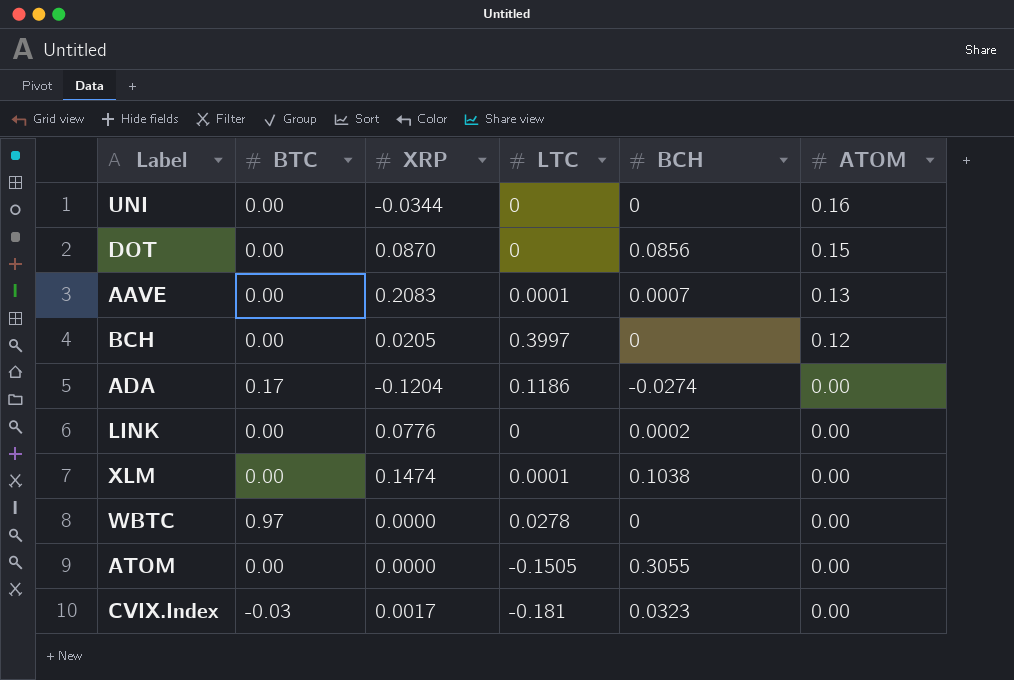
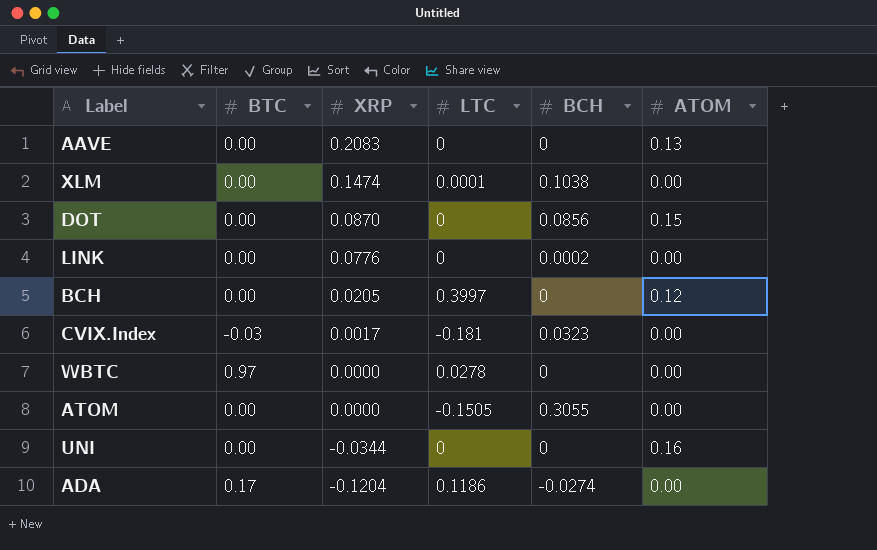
row order: ATOM descending -> XRP descending
AAVE | LTC: 0.0001 -> 0
AAVE | BCH: 0.0007 -> 0

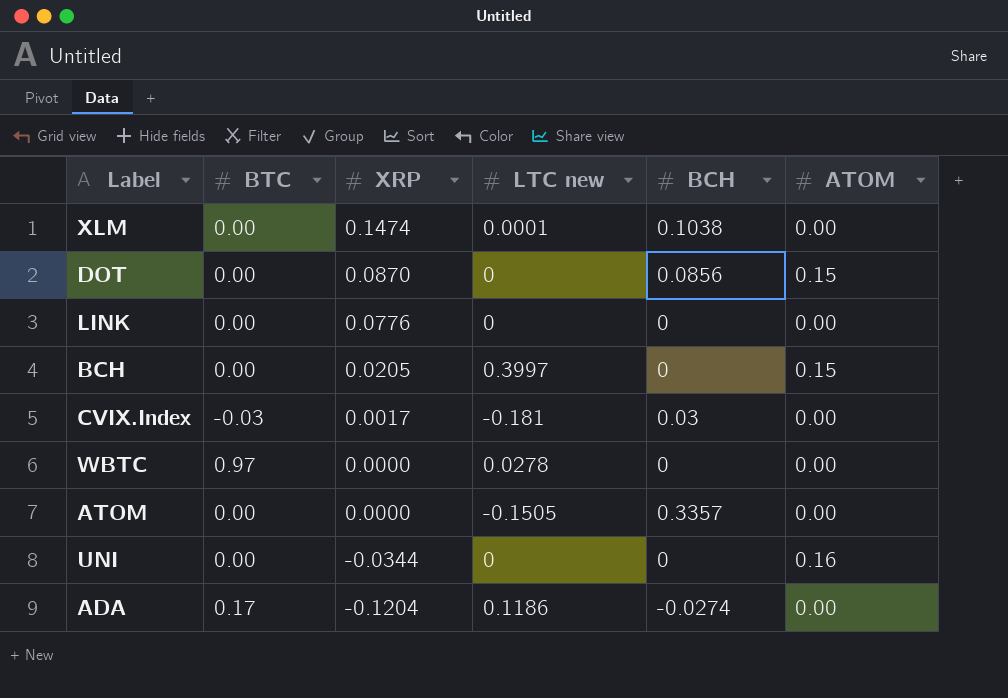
column name: LTC -> LTC new
row AAVE: 0.00 | 0.2083 | 0 | 0 | 0.13 -> none
LINK | BCH: 0.0002 -> 0
BCH | ATOM: 0.12 -> 0.15
CVIX.Index | BCH: 0.0323 -> 0.03
ATOM | BCH: 0.3055 -> 0.3357

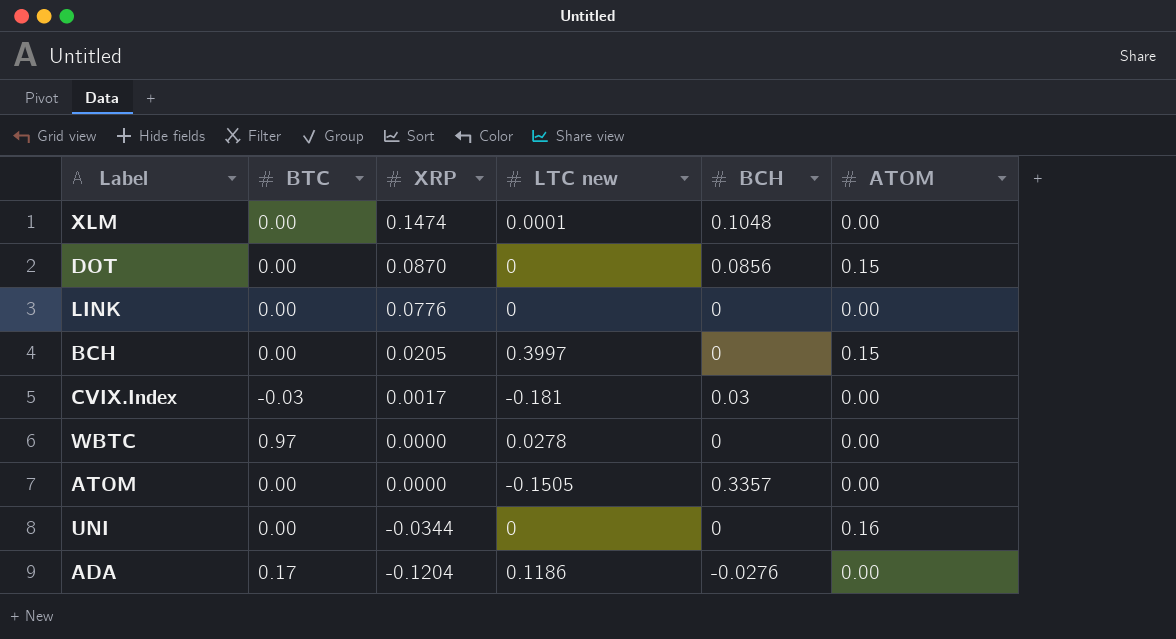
XLM | BCH: 0.1038 -> 0.1048
ADA | BCH: -0.0274 -> -0.0276

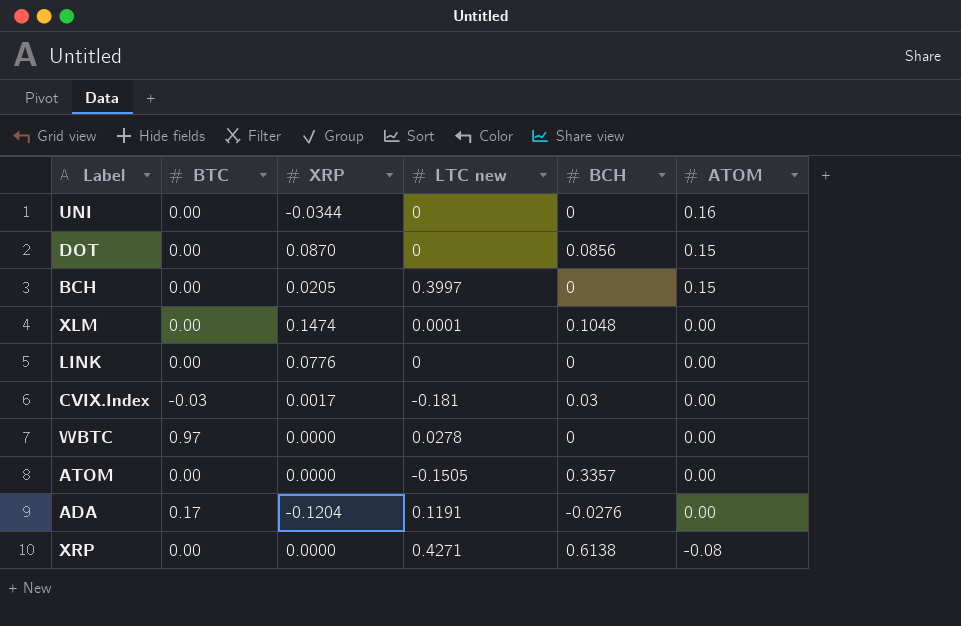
row order: XRP descending -> ATOM descending
ADA | LTC new: 0.1186 -> 0.1191
row XRP: none -> 0.00 | 0.0000 | 0.4271 | 0.6138 | -0.08

